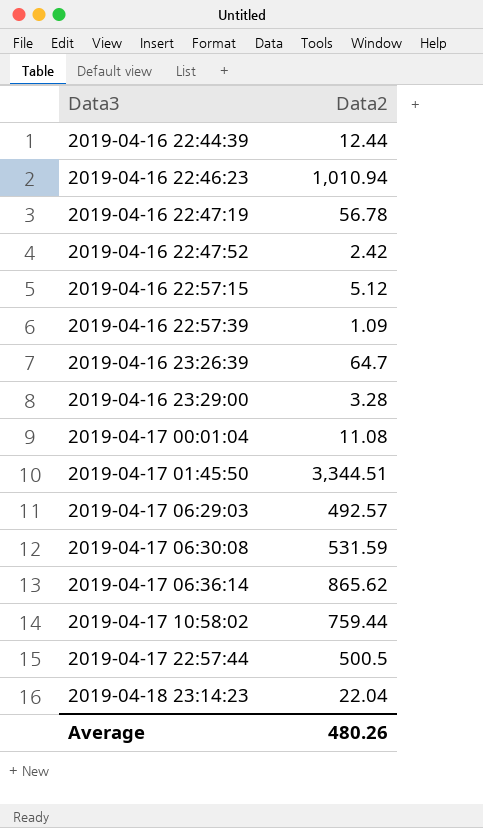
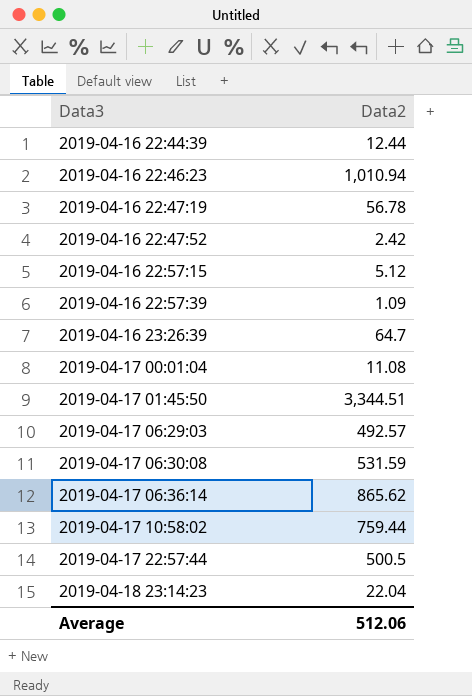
row 2019-04-16 23:29:00: 3.28 -> none
Average | Data2: 480.26 -> 512.06

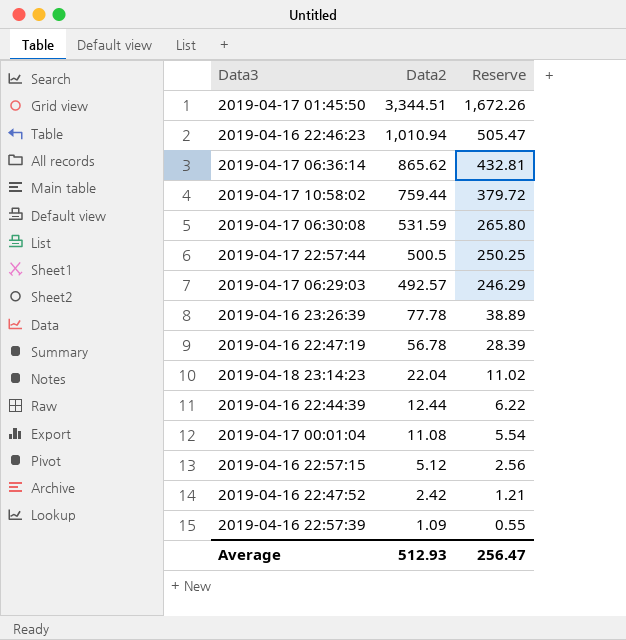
row order: Data3 ascending -> Data2 descending
column Reserve | formula: none -> [Data2] * 0.5
2019-04-16 23:26:39 | Data2: 64.7 -> 77.78
Average | Data2: 512.06 -> 512.93

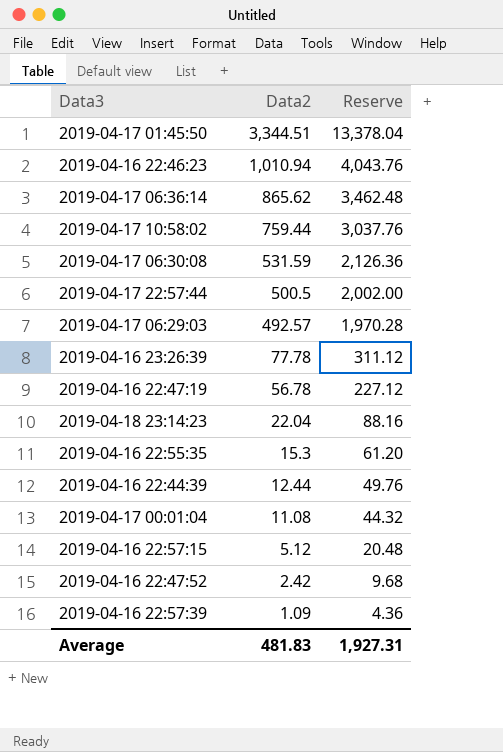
column Reserve | formula: [Data2] * 0.5 -> [Data2] * 4
row 2019-04-16 22:55:35: none -> 15.3 | 61.20
Average | Data2: 512.93 -> 481.83
Average | Reserve: 256.47 -> 1,927.31

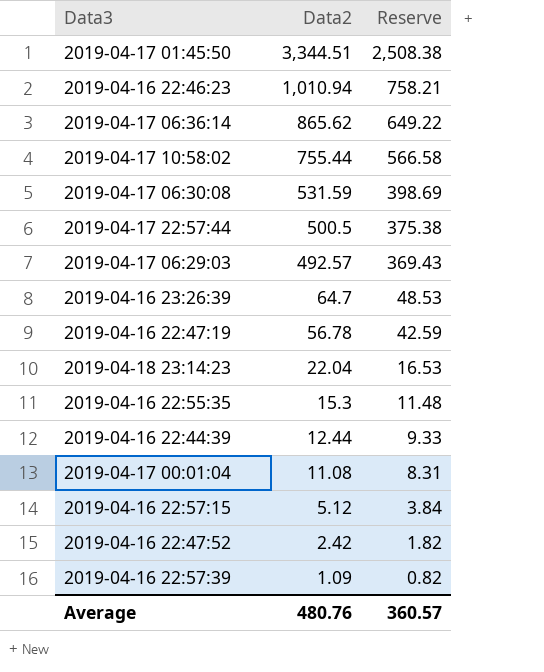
column Reserve | formula: [Data2] * 4 -> [Data2] * 0.75
2019-04-17 10:58:02 | Data2: 759.44 -> 755.44
2019-04-16 23:26:39 | Data2: 77.78 -> 64.7
Average | Data2: 481.83 -> 480.76
Average | Reserve: 1,927.31 -> 360.57

